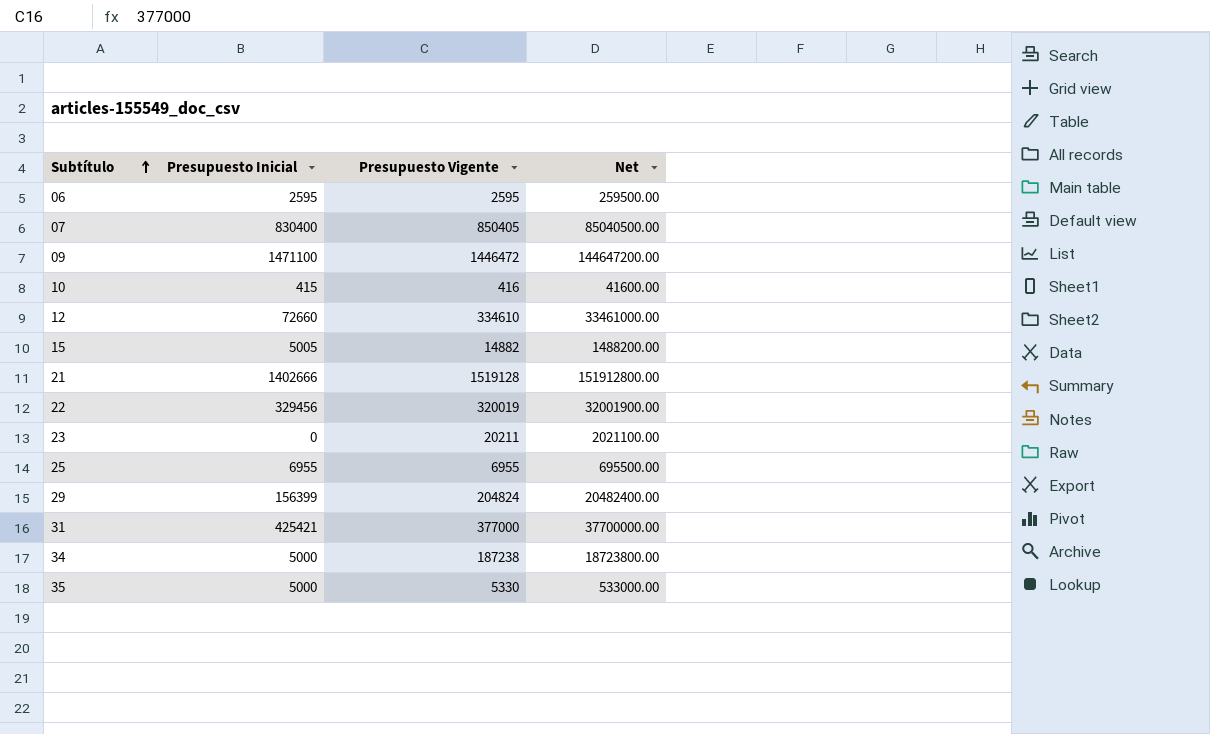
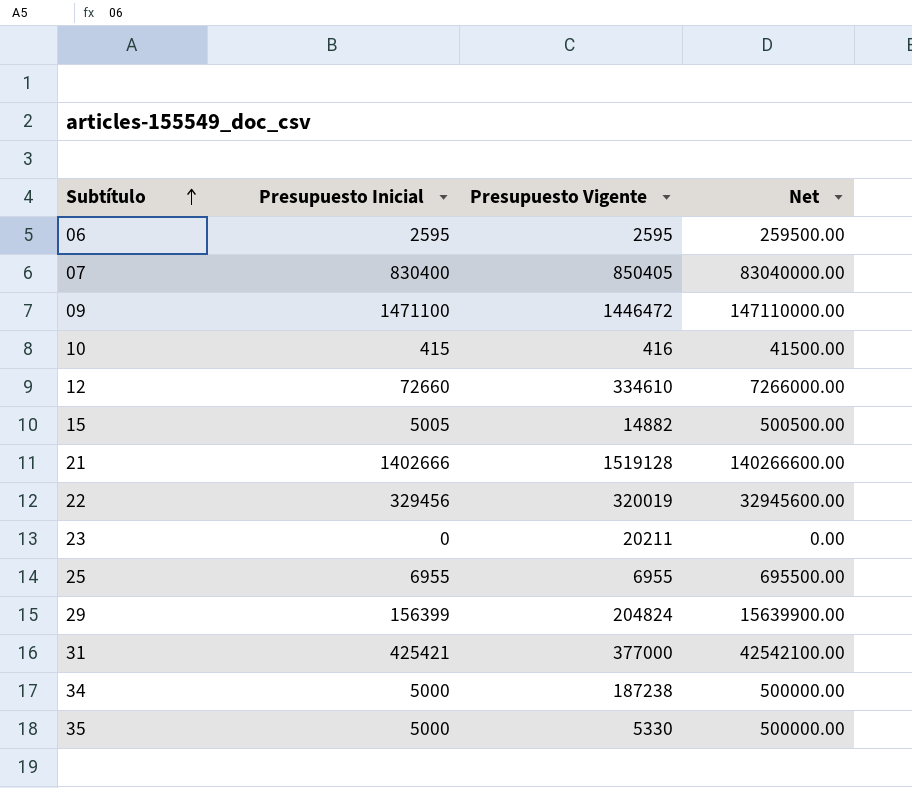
column Net | formula: [Presupuesto Vigente] * 100 -> [Presupuesto Inicial] * 100

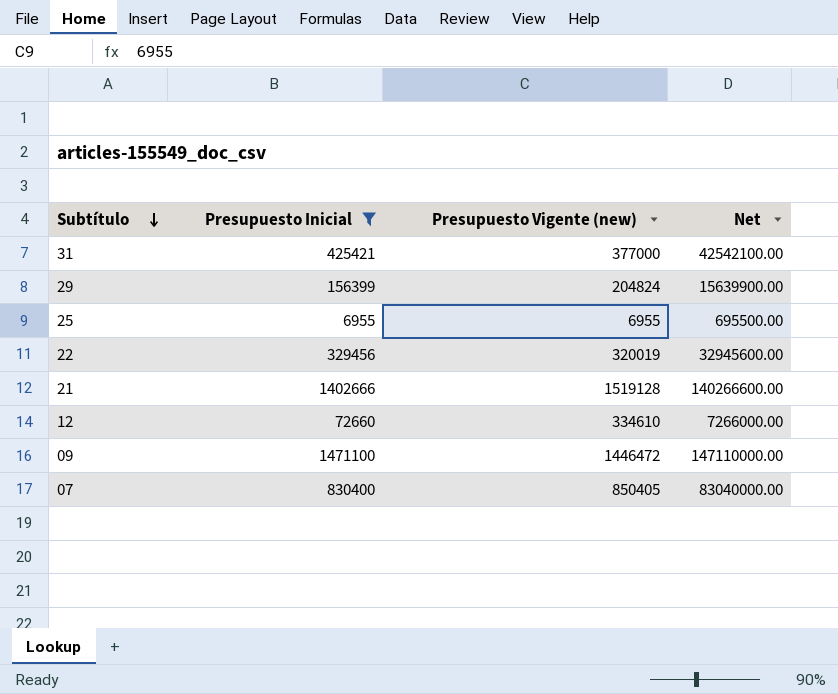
filter: none -> Presupuesto Inicial >= 6955
row order: Subtítulo ascending -> Subtítulo descending
column name: Presupuesto Vigente -> Presupuesto Vigente (new)

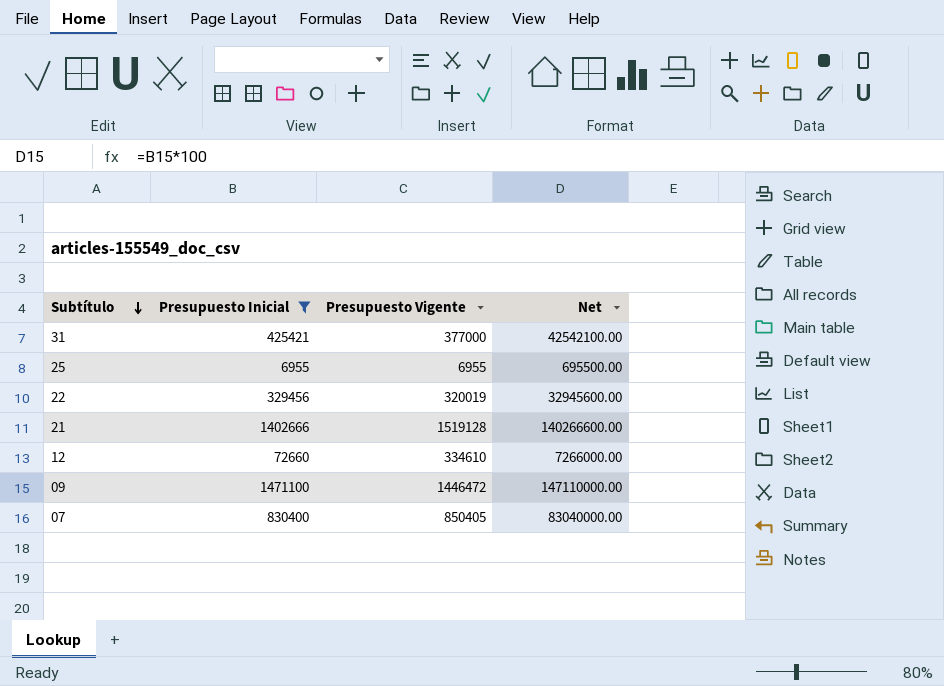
column name: Presupuesto Vigente (new) -> Presupuesto Vigente
row 29: 156399 | 204824 | 15639900.00 -> none

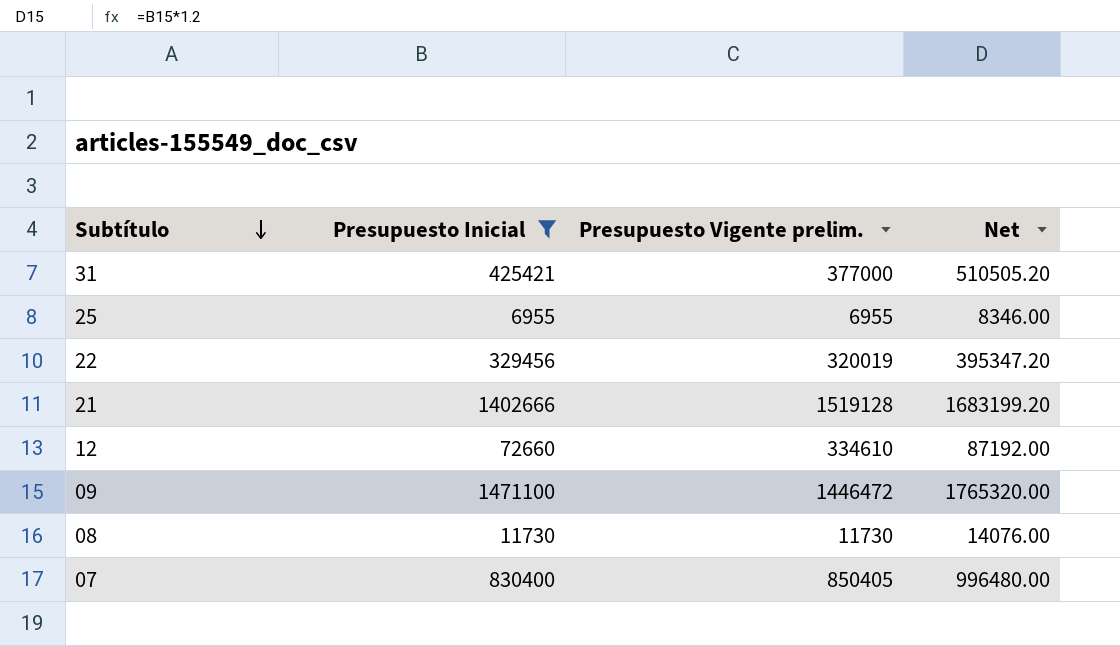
column name: Presupuesto Vigente -> Presupuesto Vigente prelim.
column Net | formula: [Presupuesto Inicial] * 100 -> [Presupuesto Inicial] * 1.2
row 08: none -> 11730 | 11730 | 14076.00

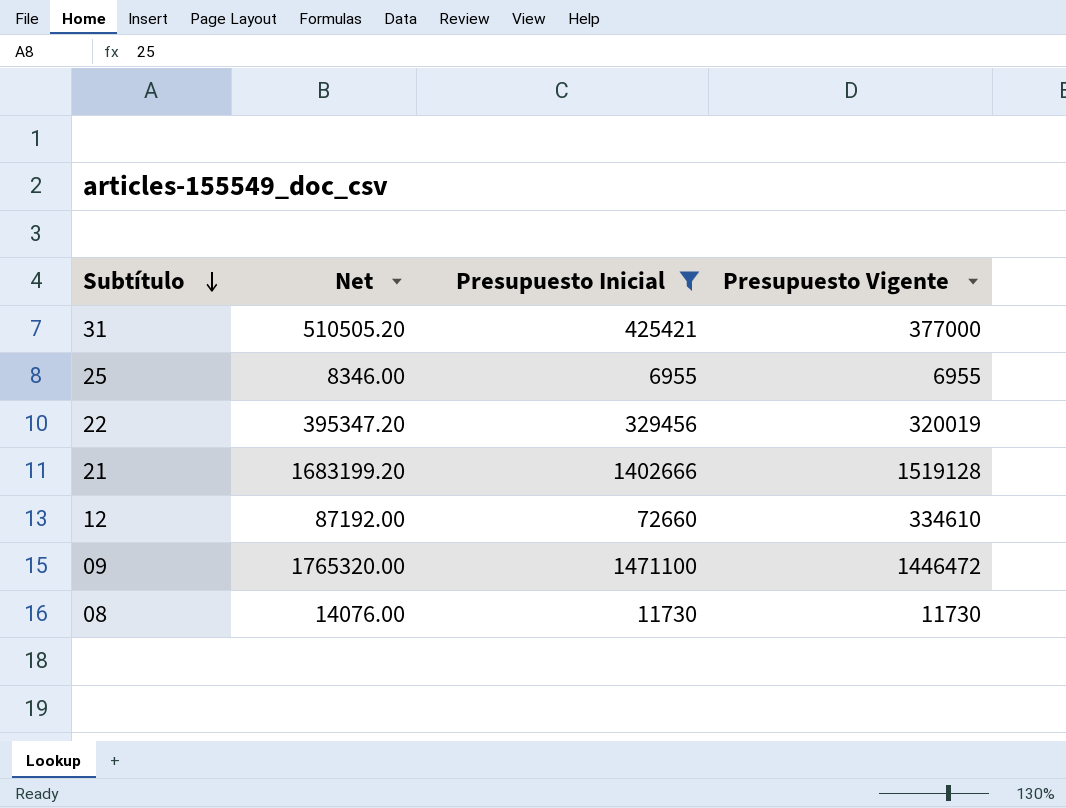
column Net | position: 4 -> 2
column name: Presupuesto Vigente prelim. -> Presupuesto Vigente
row 07: 830400 | 850405 | 996480.00 -> none

